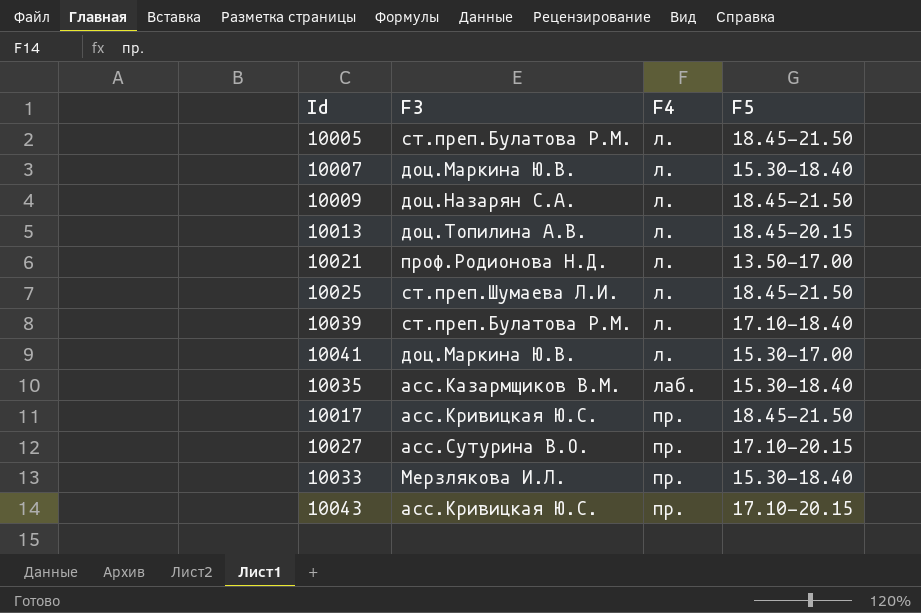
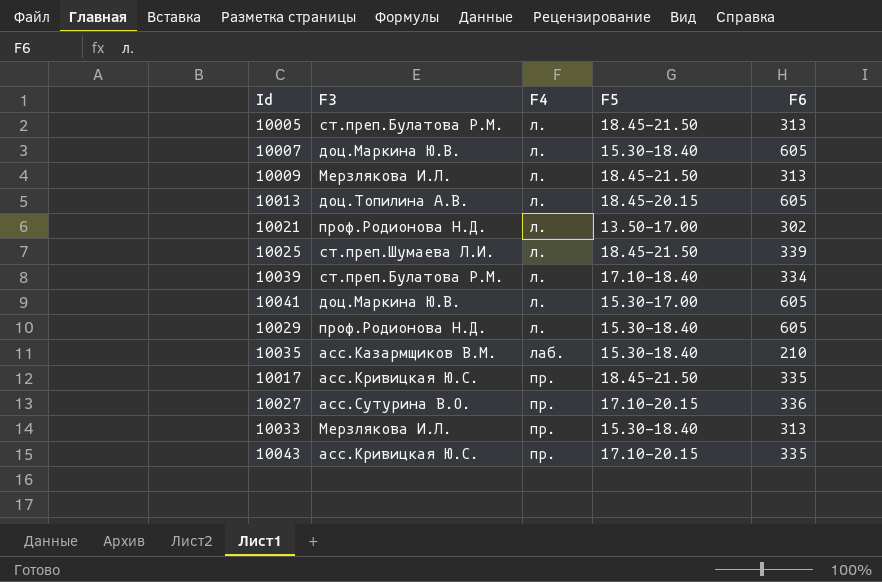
column F6 | position: none -> 5
10009 | F3: доц.Назарян С.А. -> Мерзлякова И.Л.
row 10029: none -> проф.Родионова Н.Д. | л. | 15.30-18.40 | 605

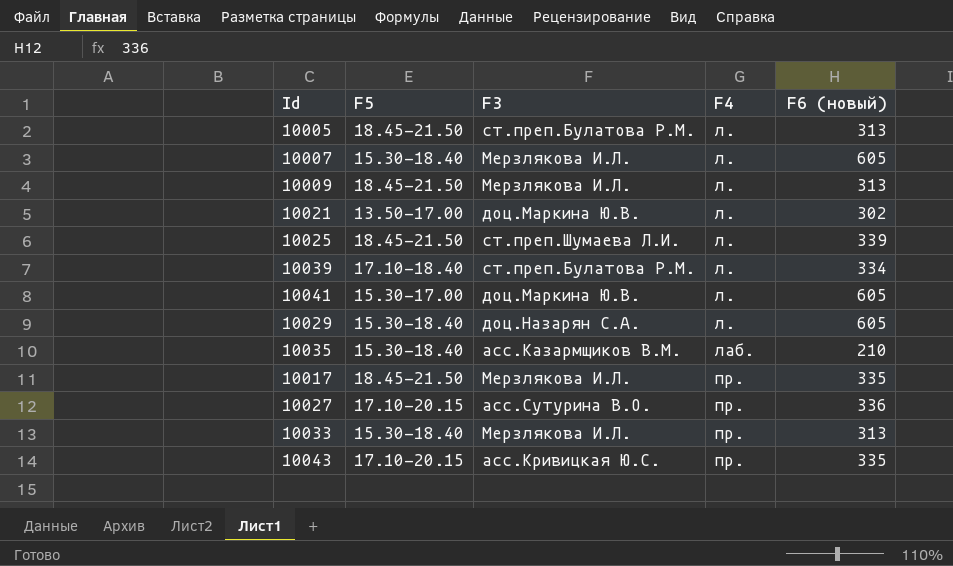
column F5 | position: 4 -> 2
column name: F6 -> F6 (новый)
row 10013: доц.Топилина А.В. | л. | 18.45-20.15 | 605 -> none
10007 | F3: доц.Маркина Ю.В. -> Мерзлякова И.Л.
10021 | F3: проф.Родионова Н.Д. -> доц.Маркина Ю.В.
10029 | F3: проф.Родионова Н.Д. -> доц.Назарян С.А.
10017 | F3: асс.Кривицкая Ю.С. -> Мерзлякова И.Л.

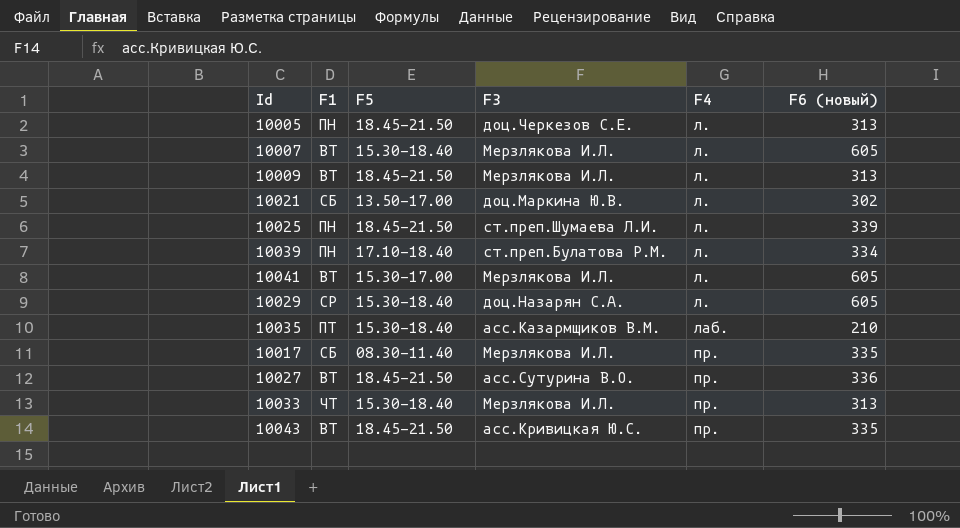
column F1 | position: none -> 2
10005 | F3: ст.преп.Булатова Р.М. -> доц.Черкезов С.Е.
10041 | F3: доц.Маркина Ю.В. -> Мерзлякова И.Л.
10017 | F5: 18.45-21.50 -> 08.30-11.40
10027 | F5: 17.10-20.15 -> 18.45-21.50
10043 | F5: 17.10-20.15 -> 18.45-21.50

